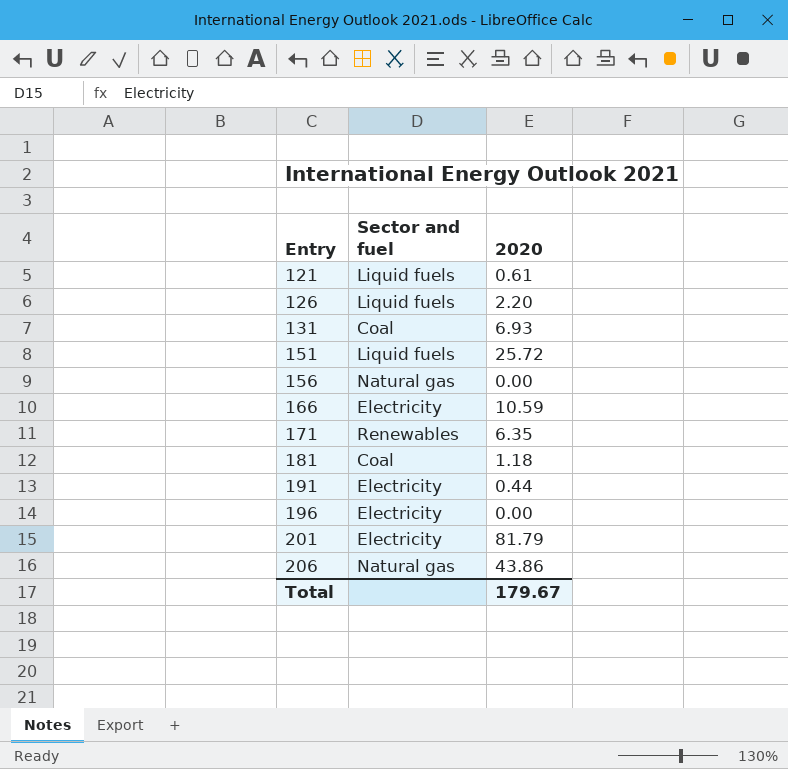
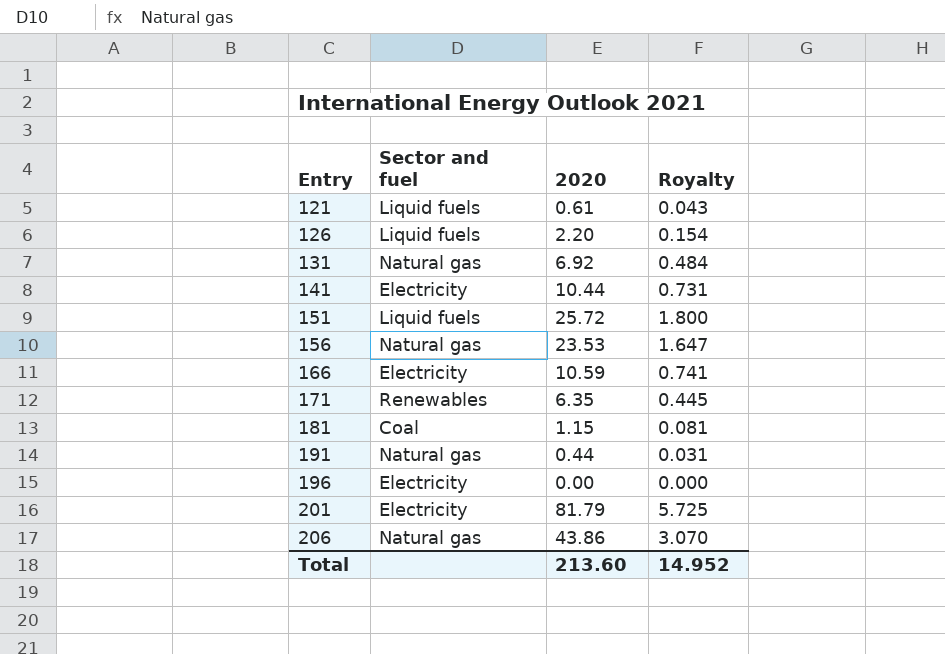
column Royalty | formula: none -> [2020] * 0.07
131 | Sector and fuel: Coal -> Natural gas
131 | 2020: 6.93 -> 6.92
row 141: none -> Electricity | 10.44 | 0.731
156 | 2020: 0.00 -> 23.53
181 | 2020: 1.18 -> 1.15
191 | Sector and fuel: Electricity -> Natural gas
Total | 2020: 179.67 -> 213.60

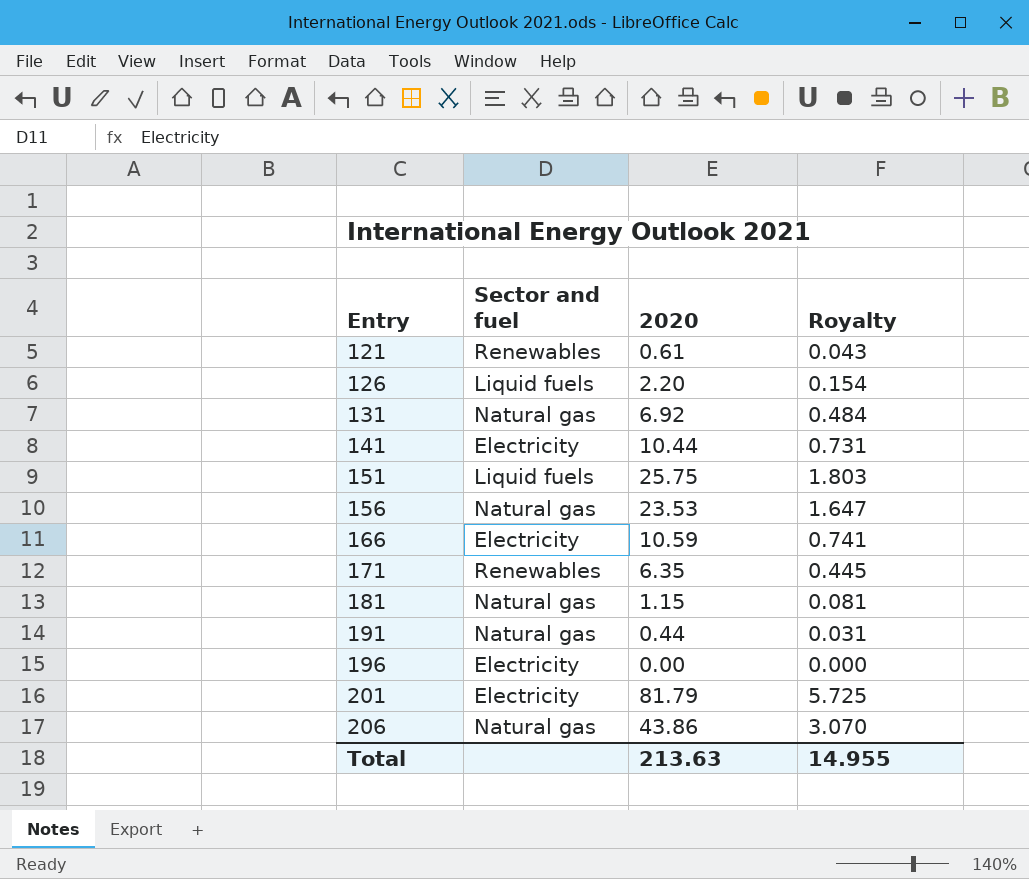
121 | Sector and fuel: Liquid fuels -> Renewables
151 | 2020: 25.72 -> 25.75
151 | Royalty: 1.800 -> 1.803
181 | Sector and fuel: Coal -> Natural gas
Total | 2020: 213.60 -> 213.63
Total | Royalty: 14.952 -> 14.955

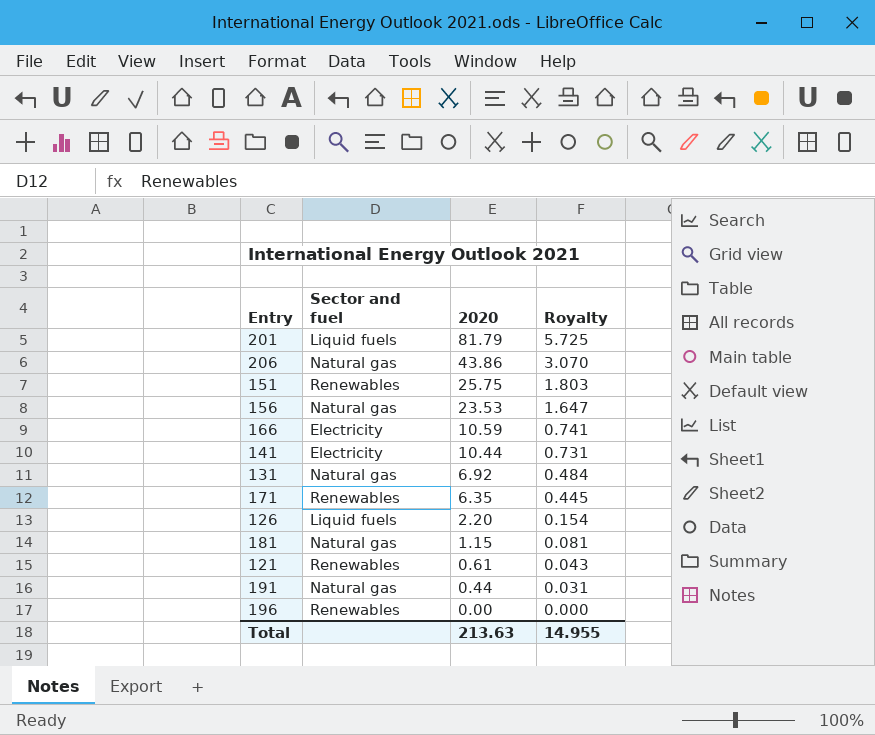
row order: Entry ascending -> 2020 descending
201 | Sector and fuel: Electricity -> Liquid fuels
151 | Sector and fuel: Liquid fuels -> Renewables
196 | Sector and fuel: Electricity -> Renewables

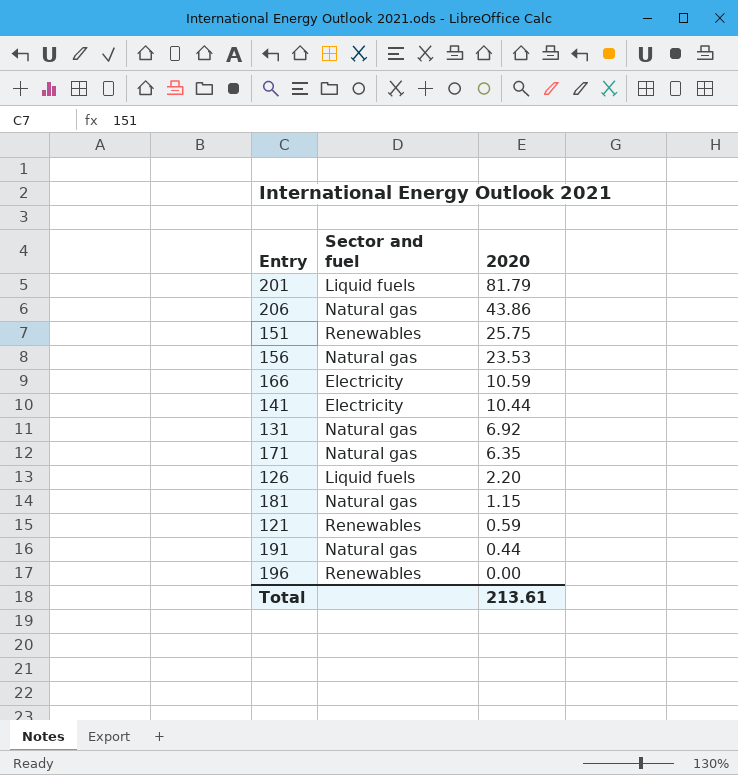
column Royalty | formula: [2020] * 0.07 -> none
171 | Sector and fuel: Renewables -> Natural gas
121 | 2020: 0.61 -> 0.59
Total | 2020: 213.63 -> 213.61

